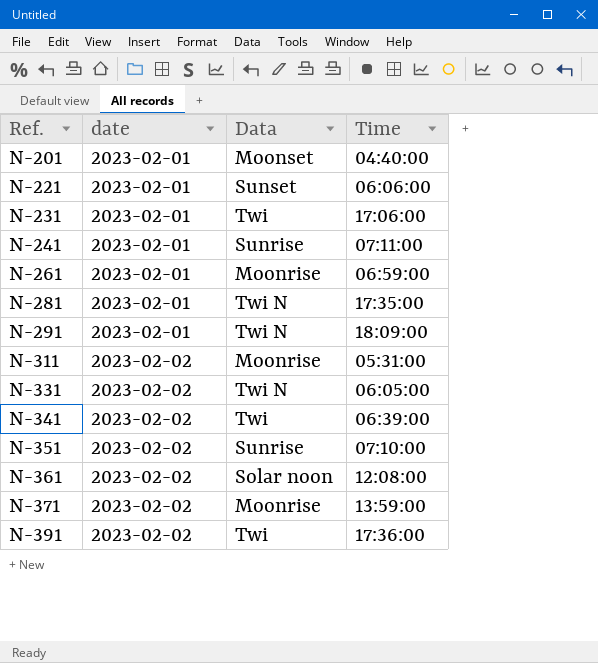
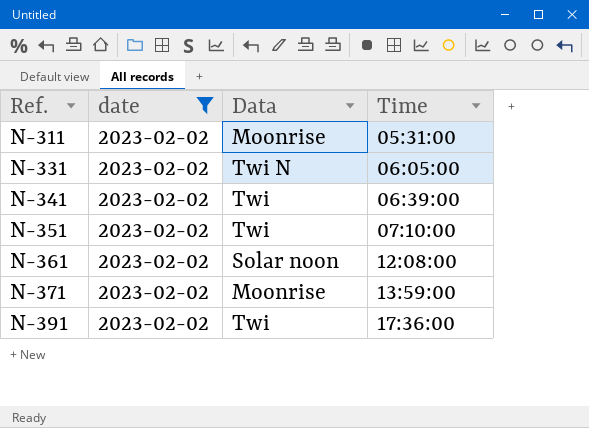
filter: none -> date = 2023-02-02
N-351 | Data: Sunrise -> Twi

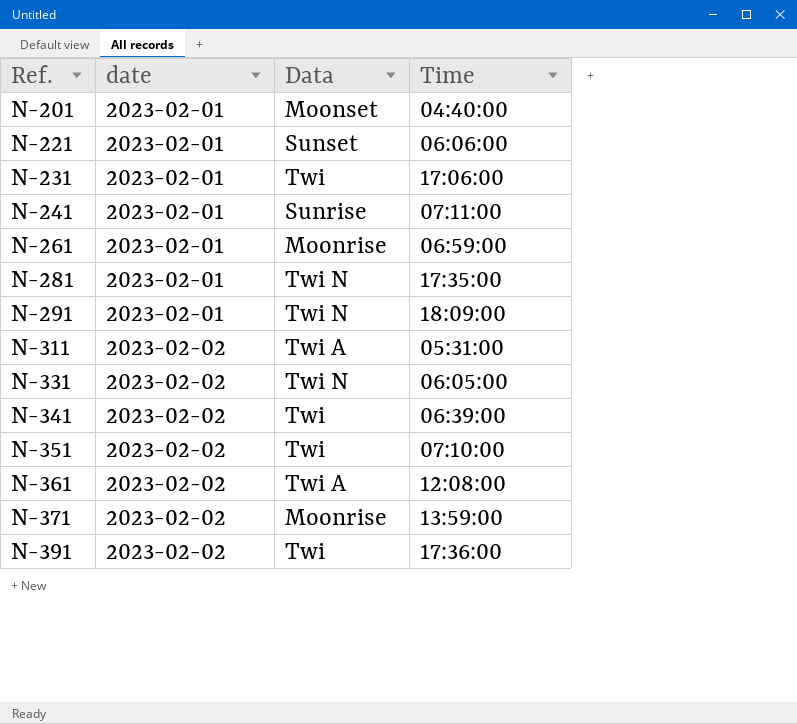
filter: date = 2023-02-02 -> none
N-311 | Data: Moonrise -> Twi A
N-361 | Data: Solar noon -> Twi A

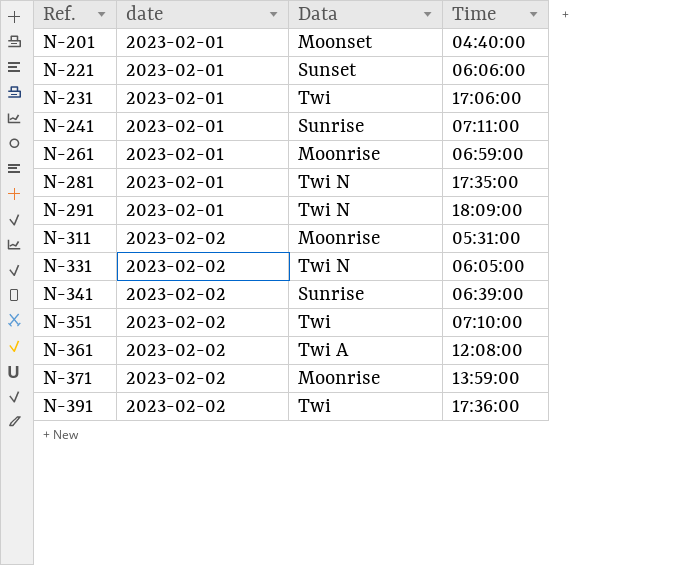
N-311 | Data: Twi A -> Moonrise
N-341 | Data: Twi -> Sunrise

